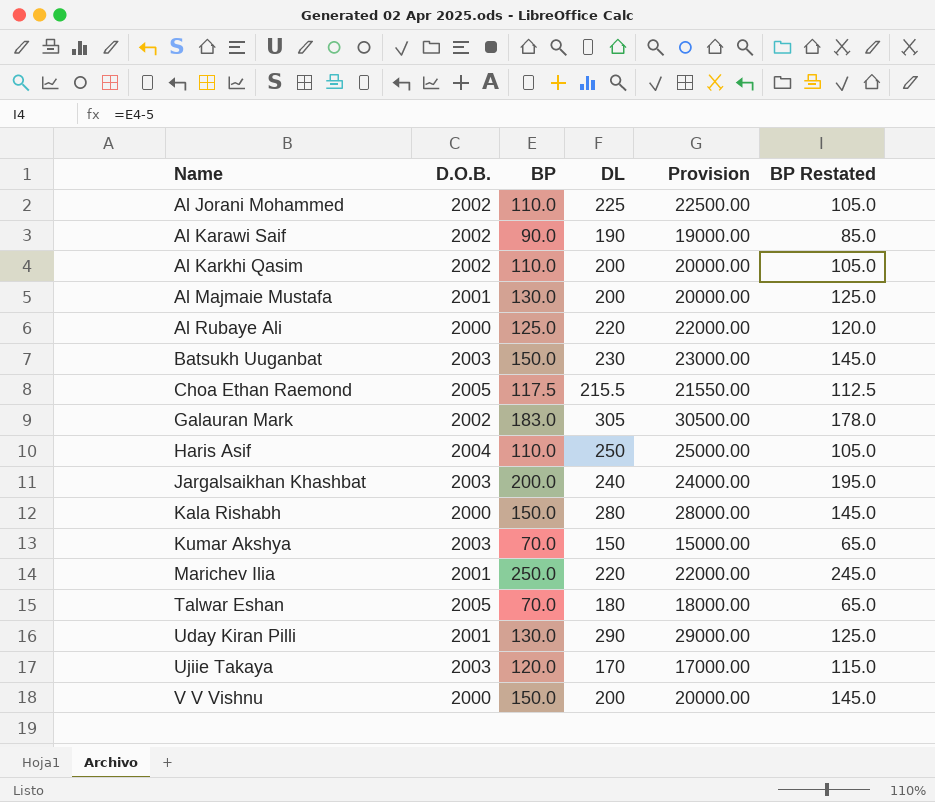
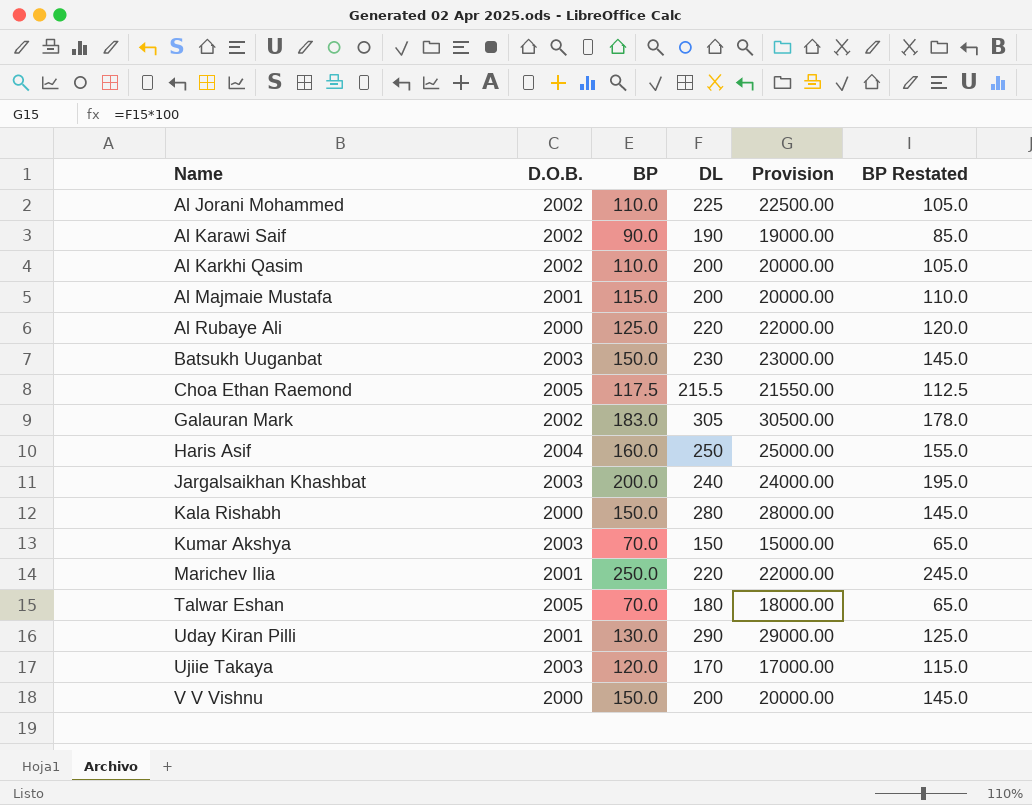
Al Majmaie Mustafa | BP: 130.0 -> 115.0
Al Majmaie Mustafa | BP Restated: 125.0 -> 110.0
Haris Asif | BP: 110.0 -> 160.0
Haris Asif | BP Restated: 105.0 -> 155.0

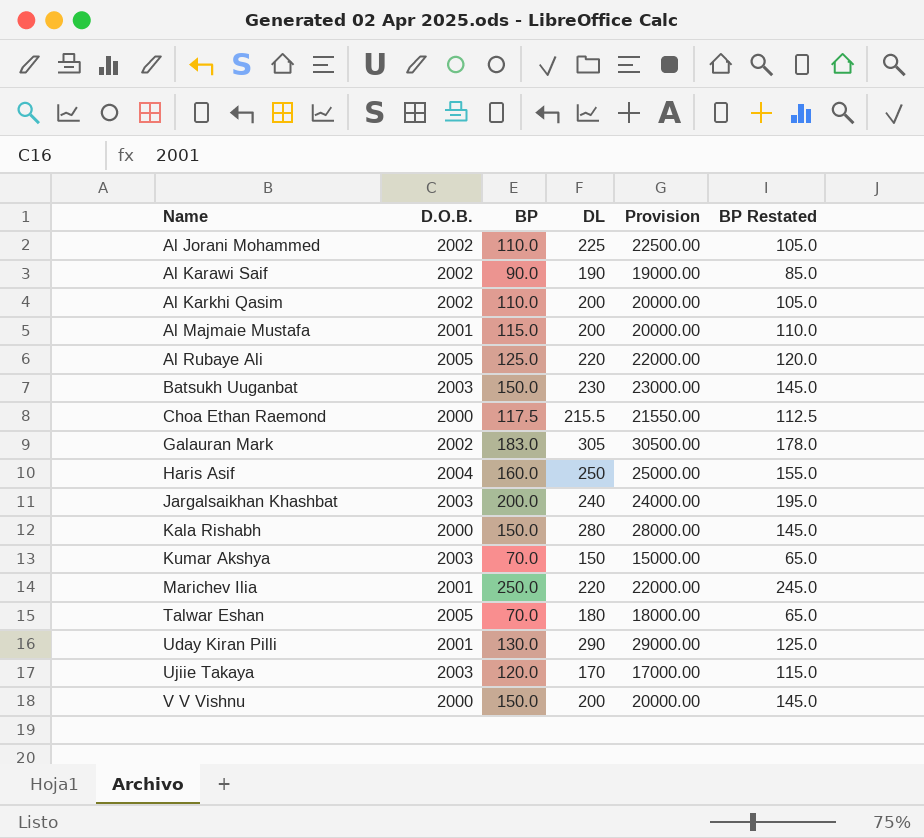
Al Rubaye Ali | D.O.B.: 2000 -> 2005
Choa Ethan Raemond | D.O.B.: 2005 -> 2000

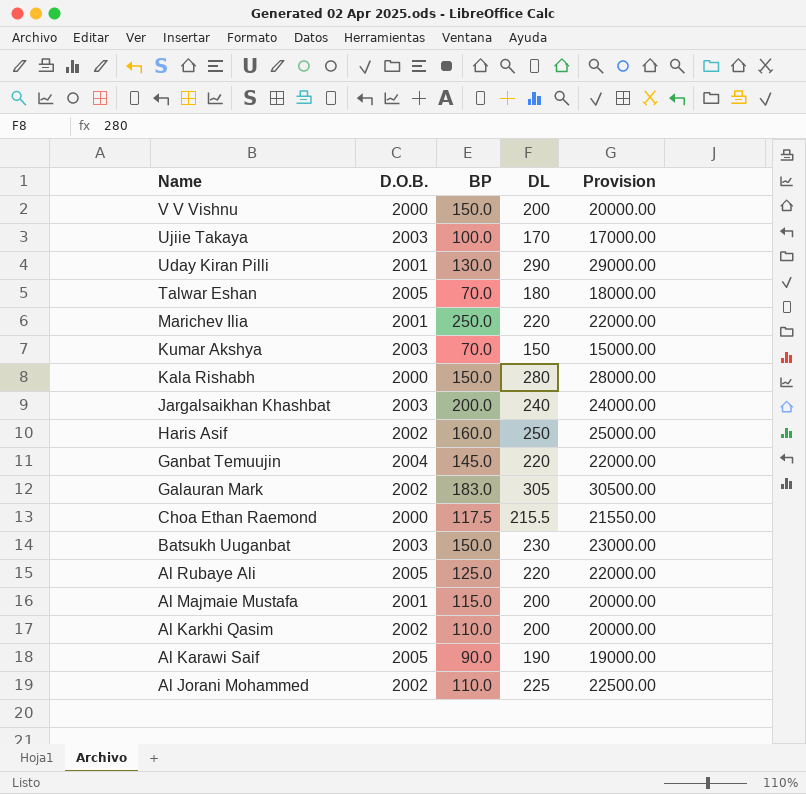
row order: Name ascending -> Name descending
column BP Restated | formula: [BP] - 5 -> none
Ujiie Takaya | BP: 120.0 -> 100.0
Haris Asif | D.O.B.: 2004 -> 2002
row Ganbat Temuujin: none -> 2004 | 145.0 | 220 | 22000.00
Al Karawi Saif | D.O.B.: 2002 -> 2005

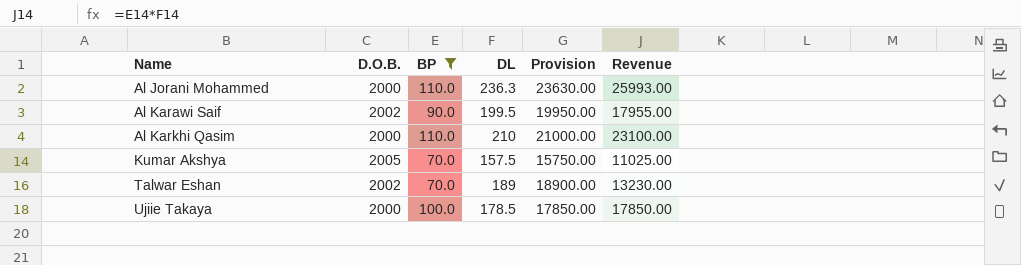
filter: none -> BP <= 110.0
row order: Name descending -> Name ascending
column Revenue | formula: none -> [BP] * [DL]
Al Jorani Mohammed | D.O.B.: 2002 -> 2000
Al Jorani Mohammed | DL: 225 -> 236.3
Al Jorani Mohammed | Provision: 22500.00 -> 23630.00
Al Karawi Saif | D.O.B.: 2005 -> 2002
Al Karawi Saif | DL: 190 -> 199.5
Al Karawi Saif | Provision: 19000.00 -> 19950.00
Al Karkhi Qasim | D.O.B.: 2002 -> 2000
Al Karkhi Qasim | DL: 200 -> 210
Al Karkhi Qasim | Provision: 20000.00 -> 21000.00
Kumar Akshya | D.O.B.: 2003 -> 2005
Kumar Akshya | DL: 150 -> 157.5
Kumar Akshya | Provision: 15000.00 -> 15750.00
Talwar Eshan | D.O.B.: 2005 -> 2002
Talwar Eshan | DL: 180 -> 189
Talwar Eshan | Provision: 18000.00 -> 18900.00
Ujiie Takaya | D.O.B.: 2003 -> 2000
Ujiie Takaya | DL: 170 -> 178.5
Ujiie Takaya | Provision: 17000.00 -> 17850.00

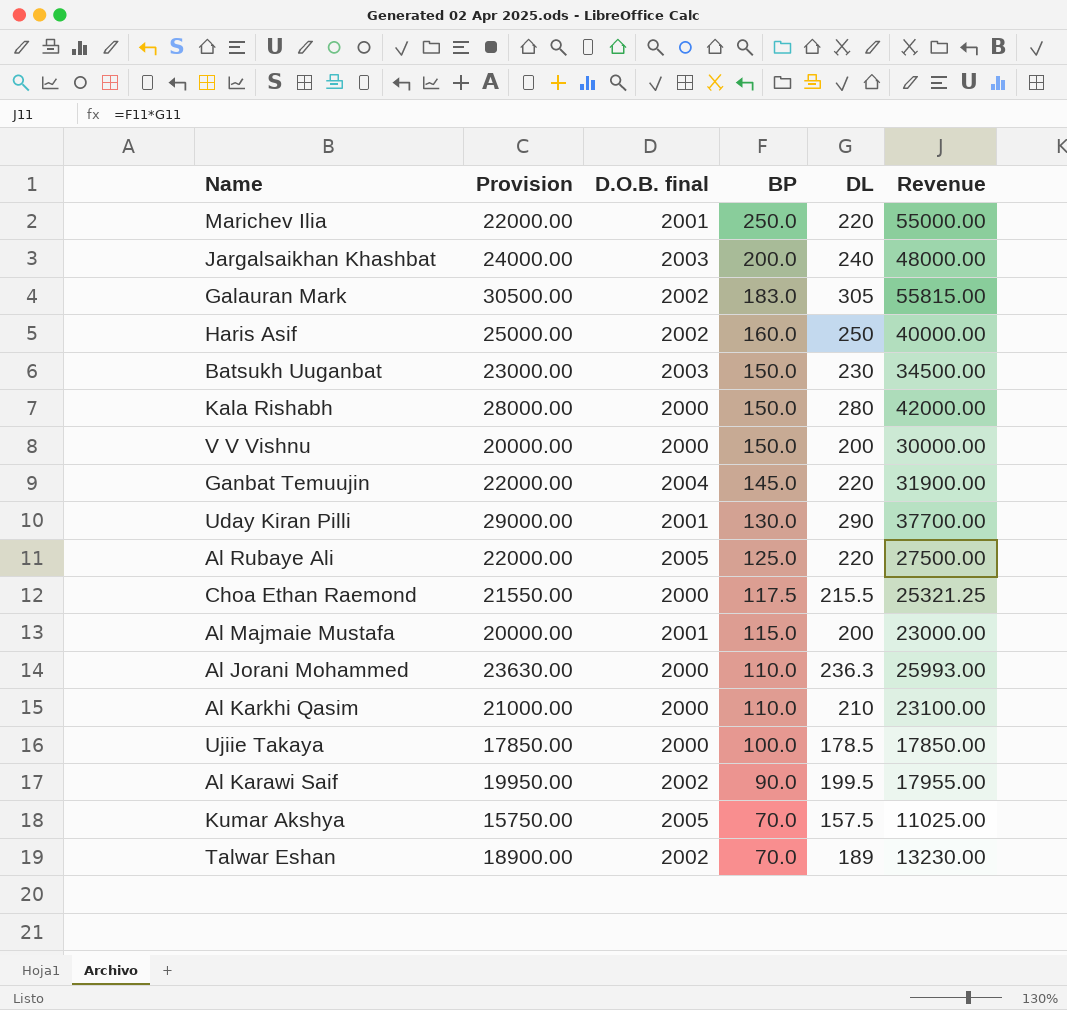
filter: BP <= 110.0 -> none
row order: Name ascending -> BP descending
column Provision | position: 5 -> 2
column name: D.O.B. -> D.O.B. final

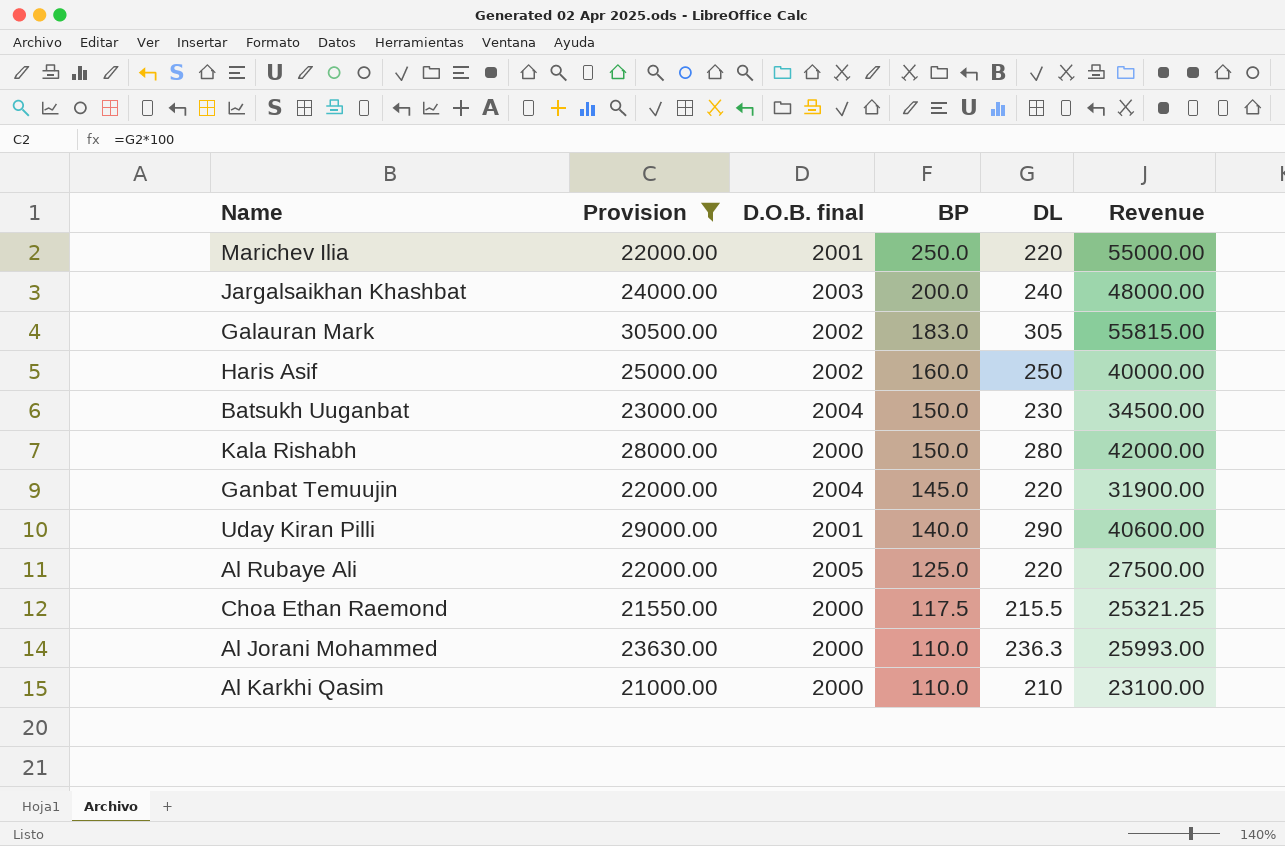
filter: none -> Provision >= 21000.00
Batsukh Uuganbat | D.O.B. final: 2003 -> 2004
Uday Kiran Pilli | BP: 130.0 -> 140.0
Uday Kiran Pilli | Revenue: 37700.00 -> 40600.00

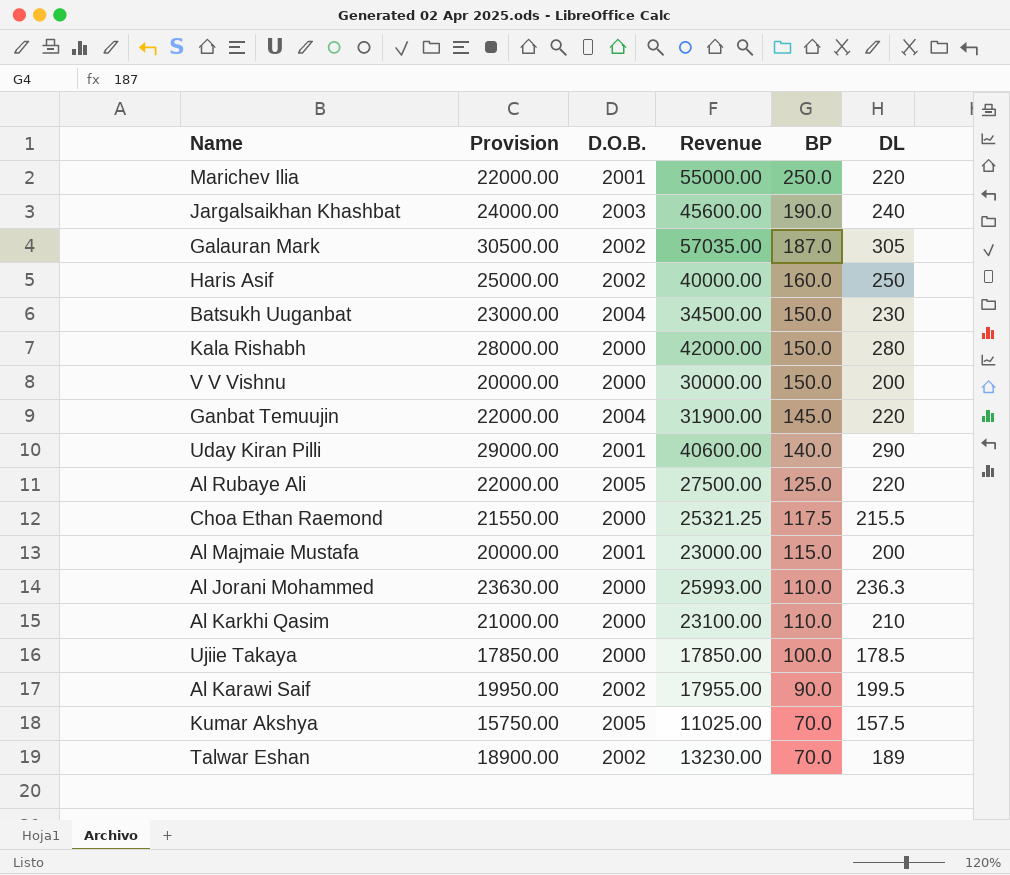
filter: Provision >= 21000.00 -> none
column name: D.O.B. final -> D.O.B.
column Revenue | position: 6 -> 4
Jargalsaikhan Khashbat | Revenue: 48000.00 -> 45600.00
Jargalsaikhan Khashbat | BP: 200.0 -> 190.0
Galauran Mark | Revenue: 55815.00 -> 57035.00
Galauran Mark | BP: 183.0 -> 187.0

